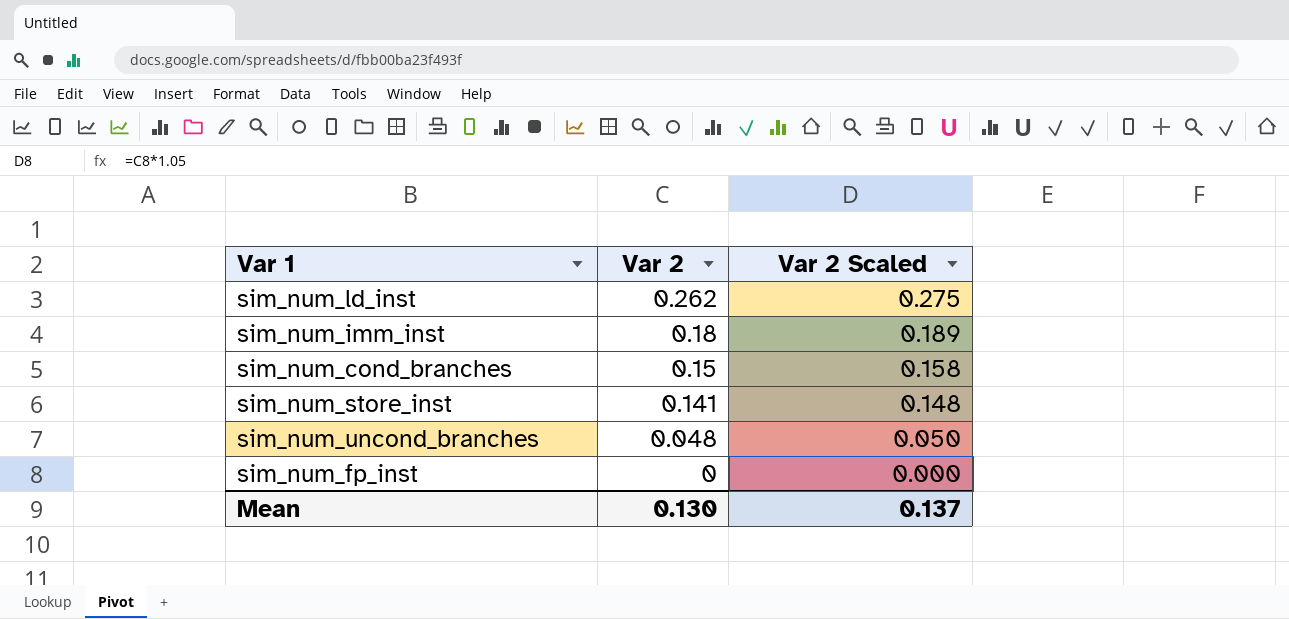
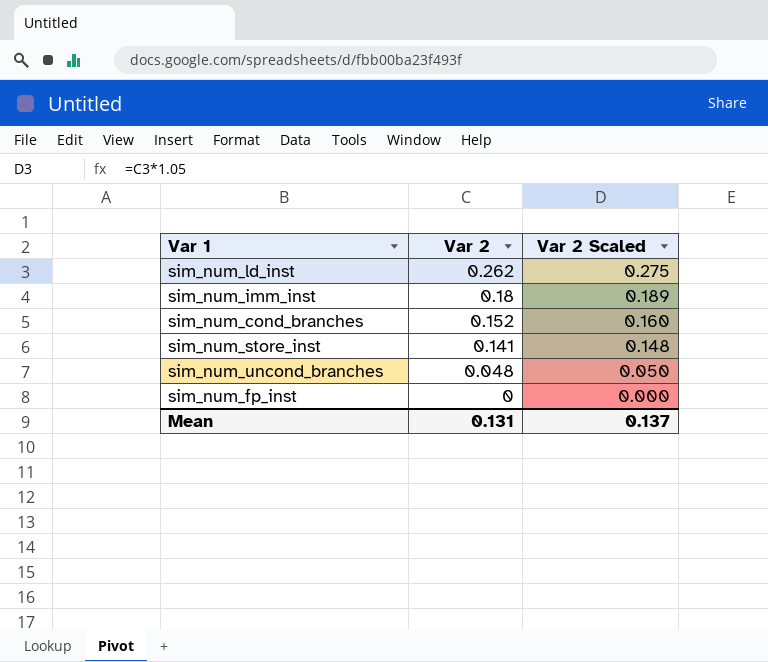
sim_num_cond_branches | Var 2: 0.15 -> 0.152
sim_num_cond_branches | Var 2 Scaled: 0.158 -> 0.160
Mean | Var 2: 0.130 -> 0.131

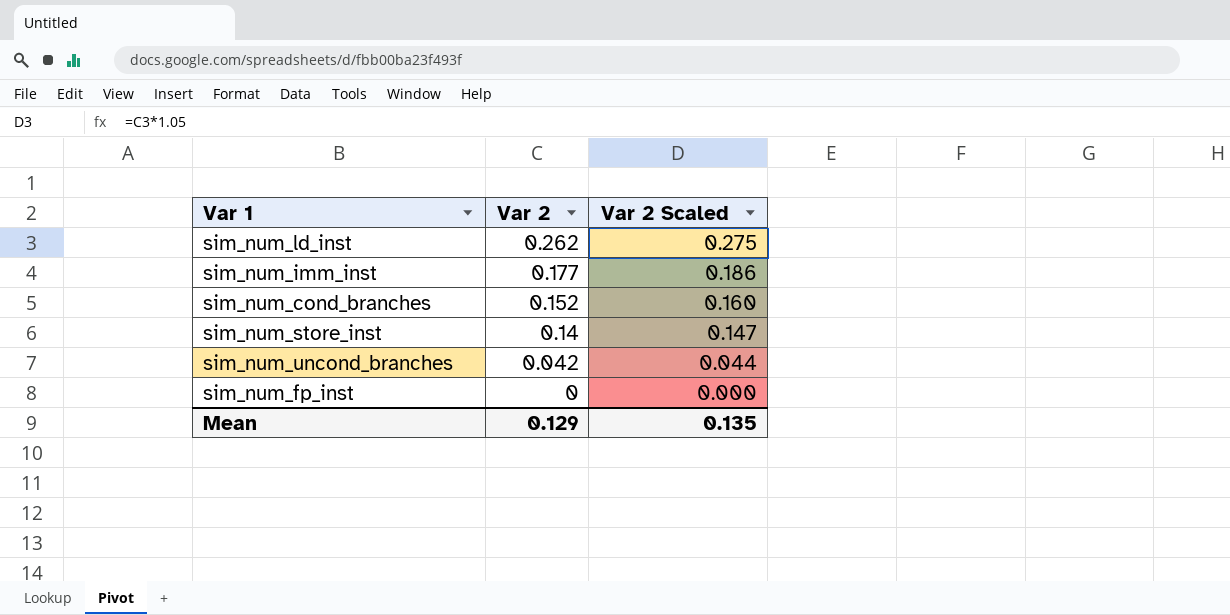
sim_num_imm_inst | Var 2: 0.18 -> 0.177
sim_num_imm_inst | Var 2 Scaled: 0.189 -> 0.186
sim_num_store_inst | Var 2: 0.141 -> 0.14
sim_num_store_inst | Var 2 Scaled: 0.148 -> 0.147
sim_num_uncond_branches | Var 2: 0.048 -> 0.042
sim_num_uncond_branches | Var 2 Scaled: 0.050 -> 0.044
Mean | Var 2: 0.131 -> 0.129
Mean | Var 2 Scaled: 0.137 -> 0.135

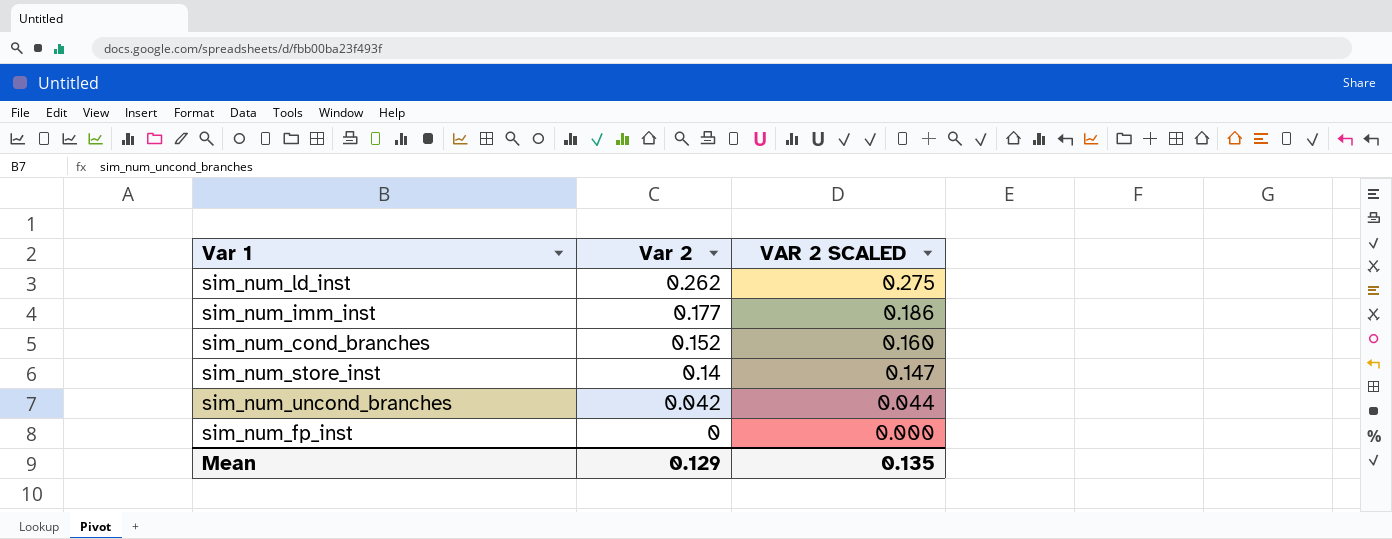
column name: Var 2 Scaled -> VAR 2 SCALED

